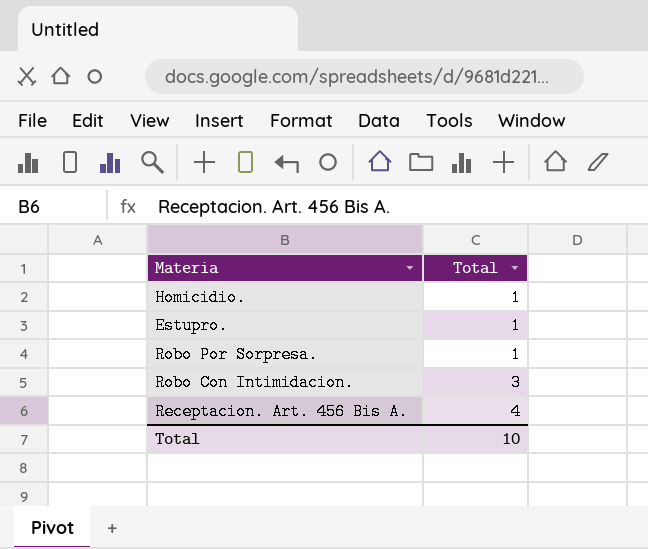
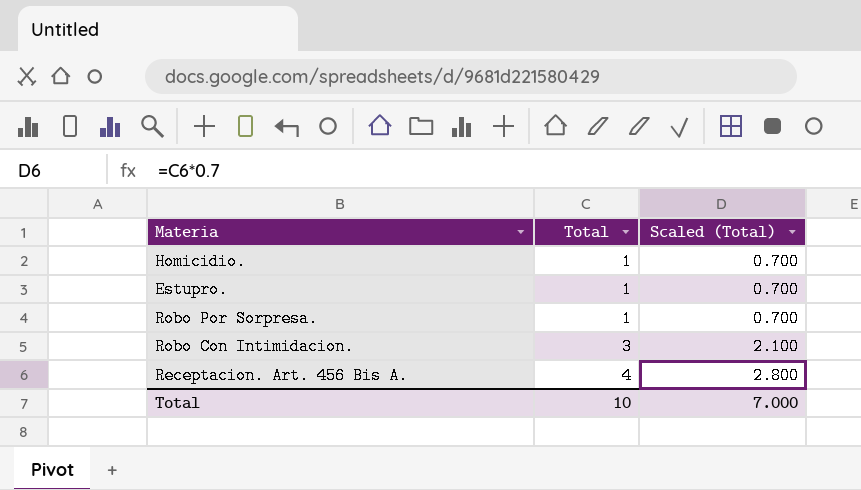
column Scaled (Total) | formula: none -> [Total] * 0.7

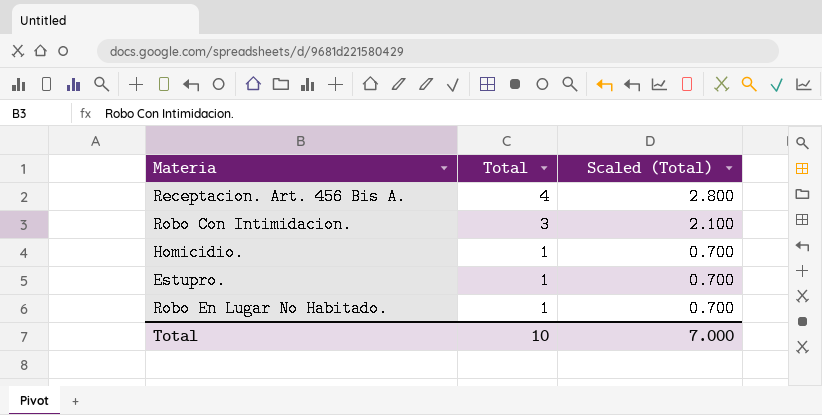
row order: Total ascending -> Total descending
row Robo Por Sorpresa.: 1 | 0.700 -> none
row Robo En Lugar No Habitado.: none -> 1 | 0.700

